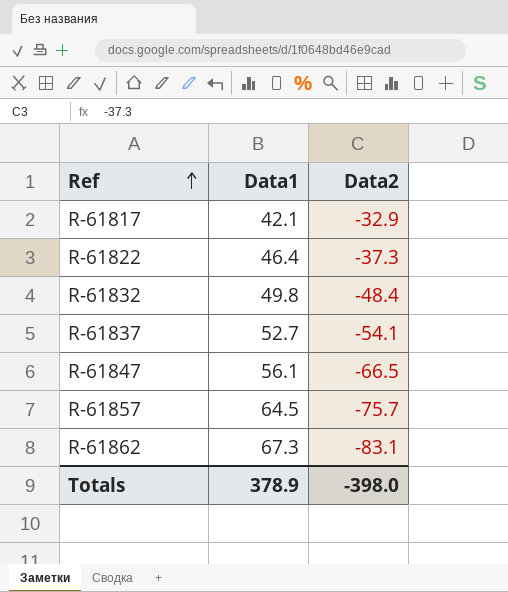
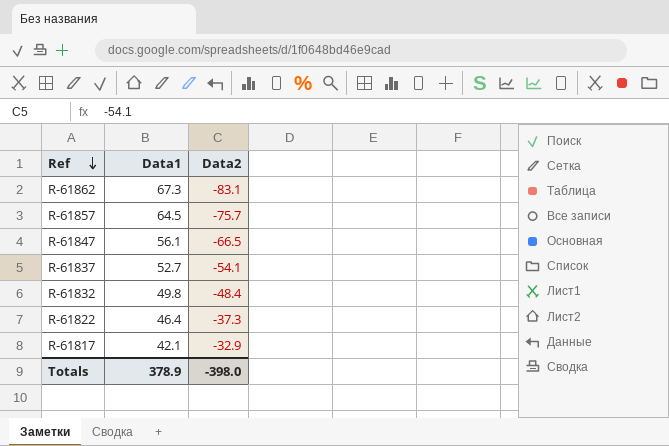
row order: Ref ascending -> Ref descending

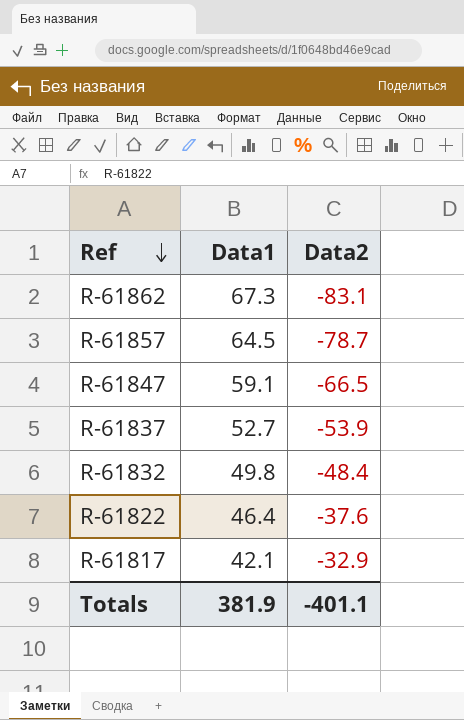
R-61857 | Data2: -75.7 -> -78.7
R-61847 | Data1: 56.1 -> 59.1
R-61837 | Data2: -54.1 -> -53.9
R-61822 | Data2: -37.3 -> -37.6
Totals | Data1: 378.9 -> 381.9
Totals | Data2: -398.0 -> -401.1

